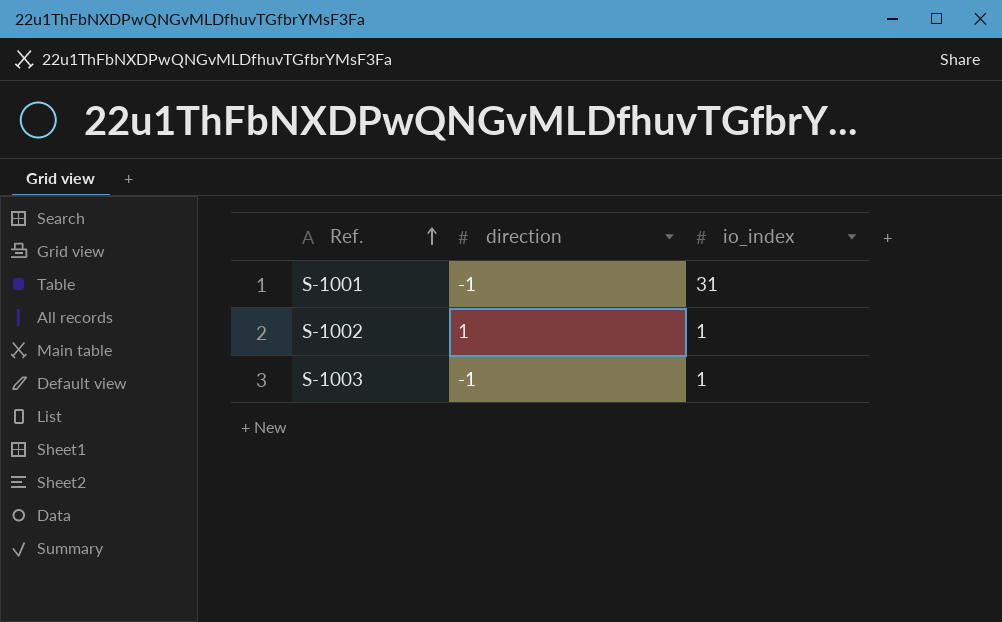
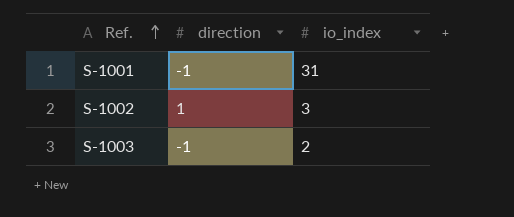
S-1002 | io_index: 1 -> 3
S-1003 | io_index: 1 -> 2

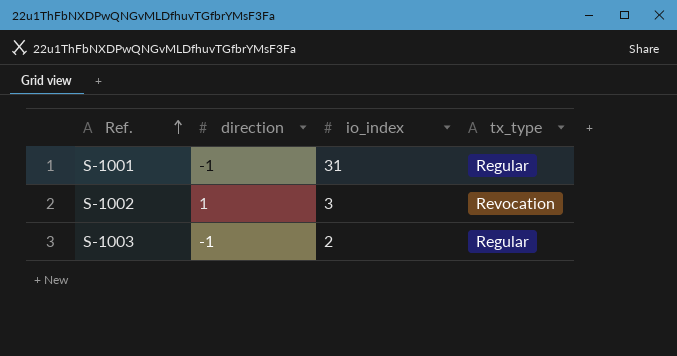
column tx_type | position: none -> 4

